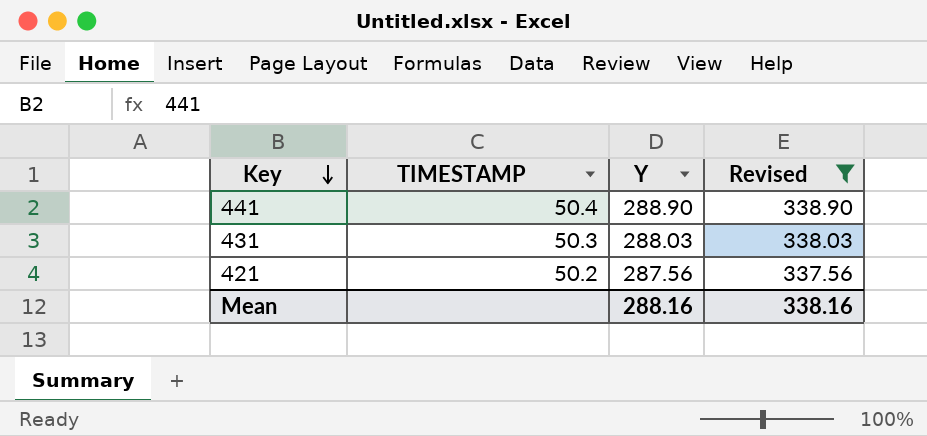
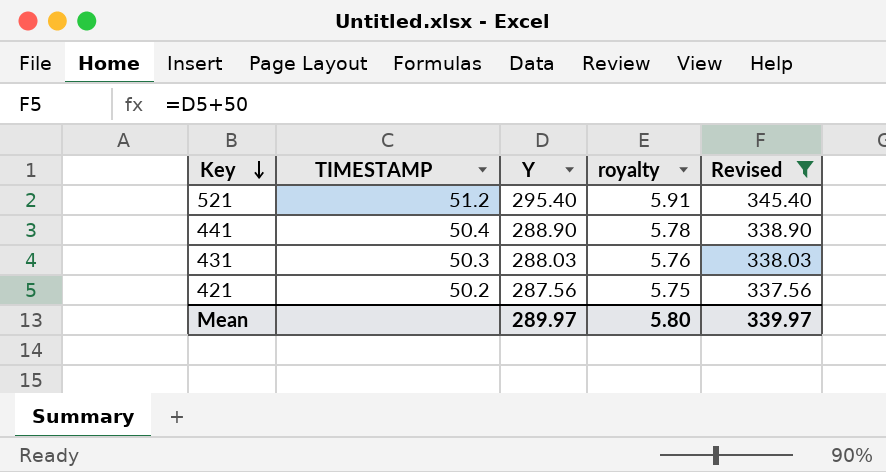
column royalty | formula: none -> [Y] * 0.02
row 521: none -> 51.2 | 295.40 | 5.91 | 345.40
Mean | Y: 288.16 -> 289.97
Mean | Revised: 338.16 -> 339.97

